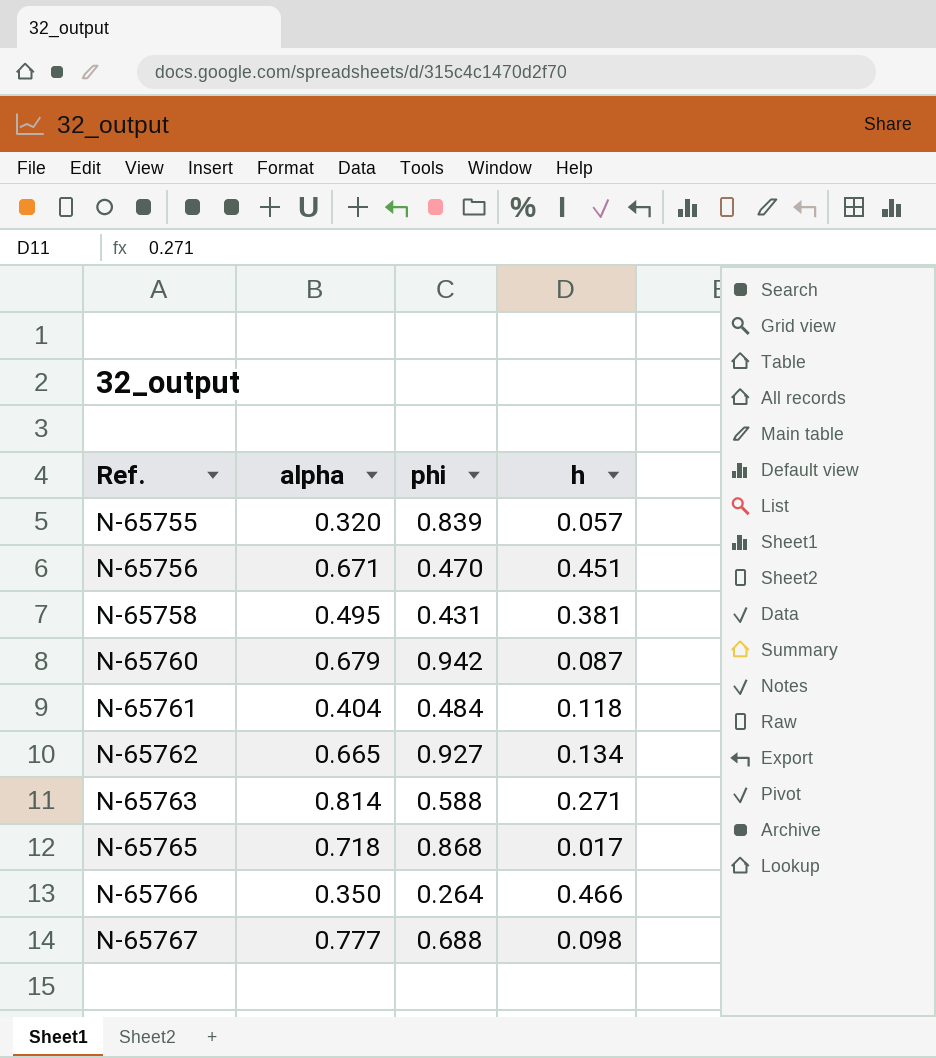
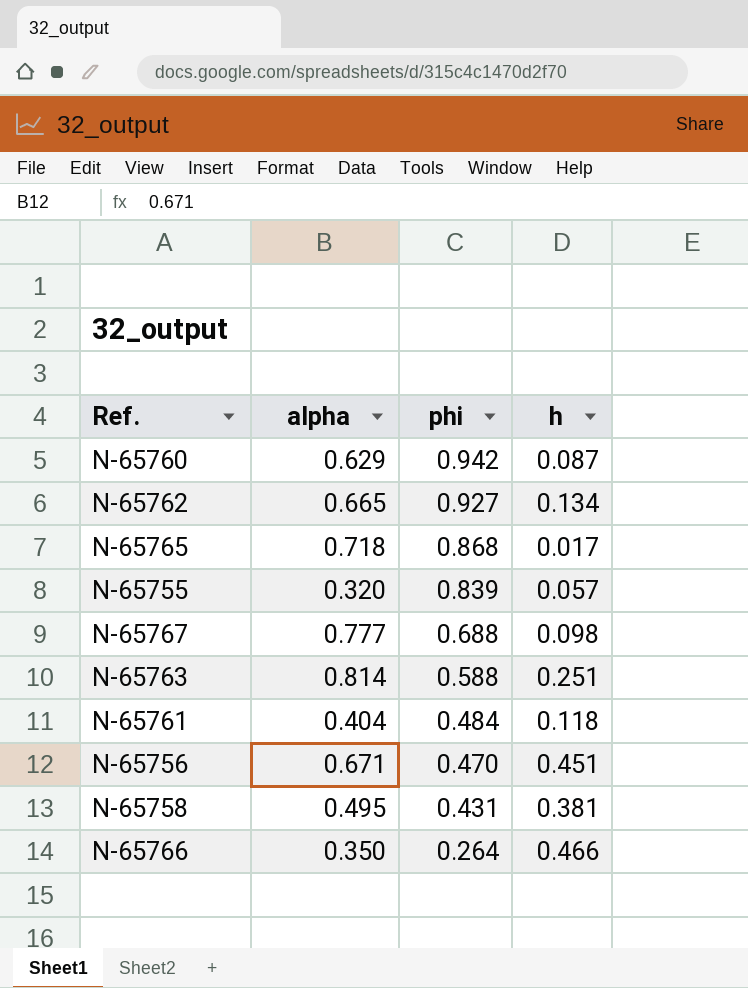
row order: Ref. ascending -> phi descending
N-65760 | alpha: 0.679 -> 0.629
N-65763 | h: 0.271 -> 0.251

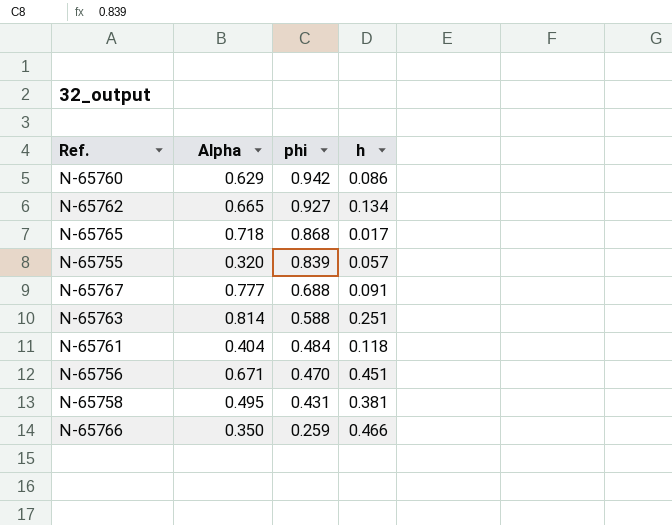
column name: alpha -> Alpha
N-65760 | h: 0.087 -> 0.086
N-65767 | h: 0.098 -> 0.091
N-65766 | phi: 0.264 -> 0.259

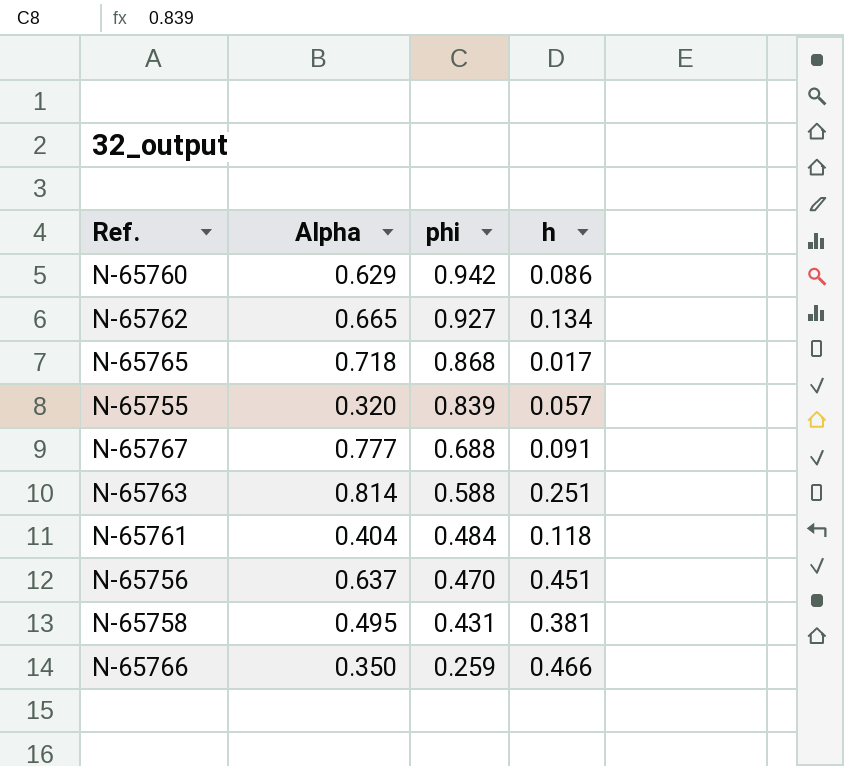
N-65756 | Alpha: 0.671 -> 0.637

